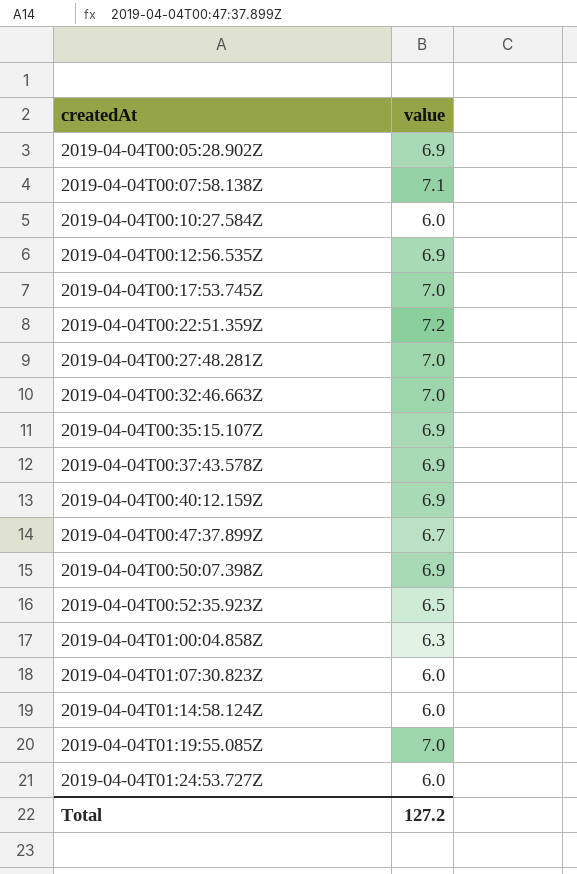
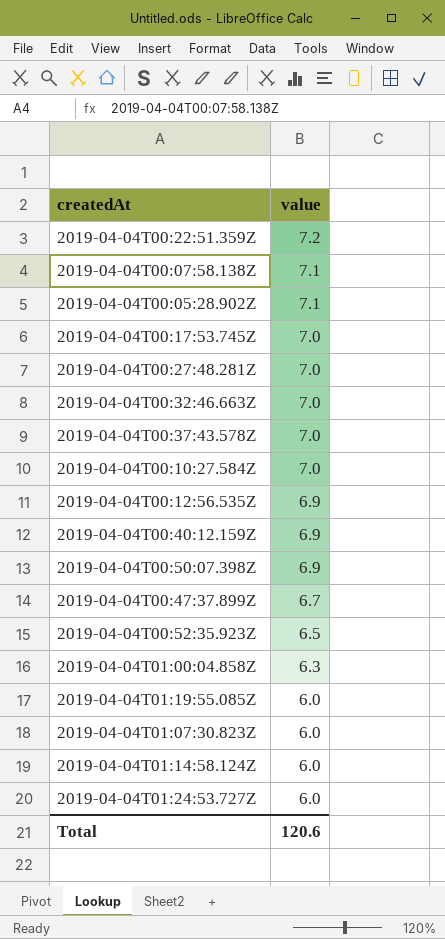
row order: createdAt ascending -> value descending
row 2019-04-04T00:35:15.107Z: 6.9 -> none
2019-04-04T00:05:28.902Z | value: 6.9 -> 7.1
2019-04-04T00:37:43.578Z | value: 6.9 -> 7.0
2019-04-04T00:10:27.584Z | value: 6.0 -> 7.0
2019-04-04T01:19:55.085Z | value: 7.0 -> 6.0
Total | value: 127.2 -> 120.6

